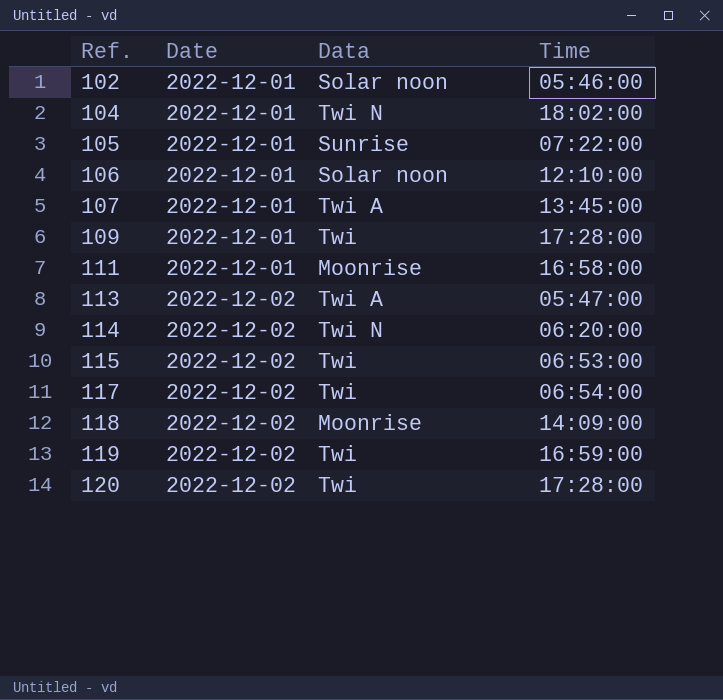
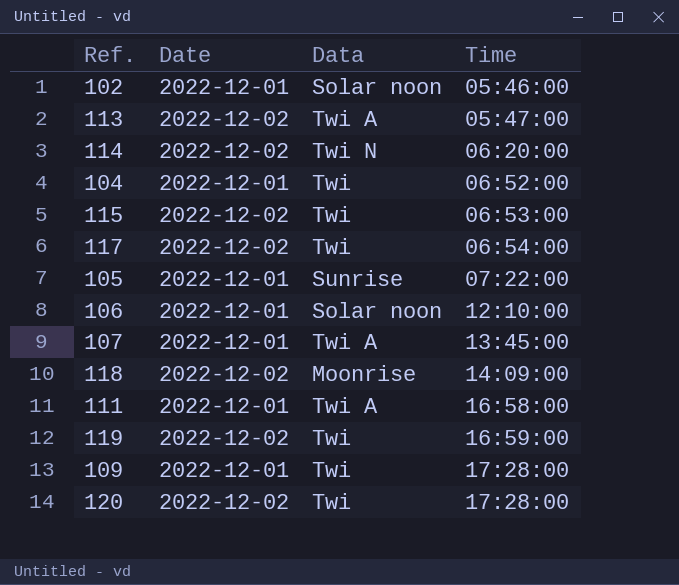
row order: Ref. ascending -> Time ascending
104 | Data: Twi N -> Twi
104 | Time: 18:02:00 -> 06:52:00
111 | Data: Moonrise -> Twi A

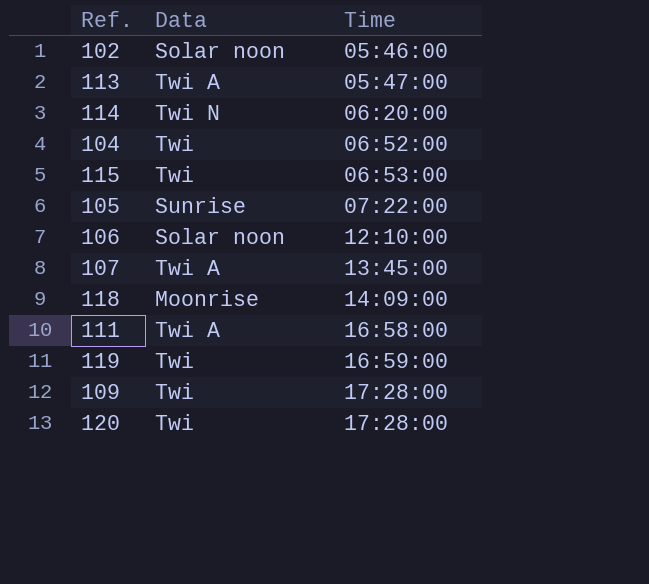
column Date | position: 2 -> none
row 117: 2022-12-02 | Twi | 06:54:00 -> none

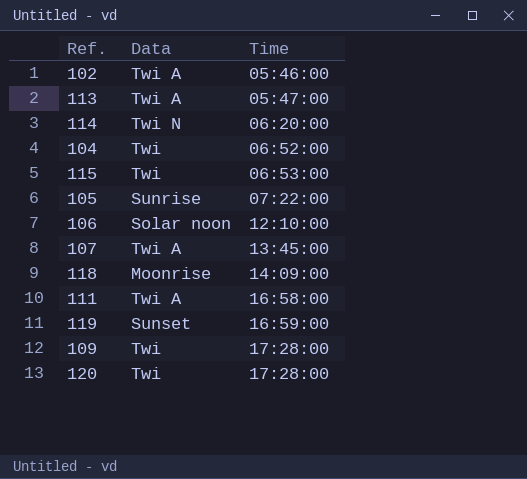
102 | Data: Solar noon -> Twi A
119 | Data: Twi -> Sunset

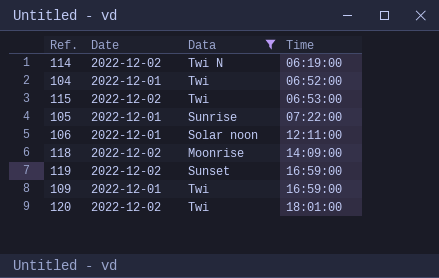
filter: none -> Data != Twi A
column Date | position: none -> 2
114 | Time: 06:20:00 -> 06:19:00
106 | Time: 12:10:00 -> 12:11:00
109 | Time: 17:28:00 -> 16:59:00
120 | Time: 17:28:00 -> 18:01:00

